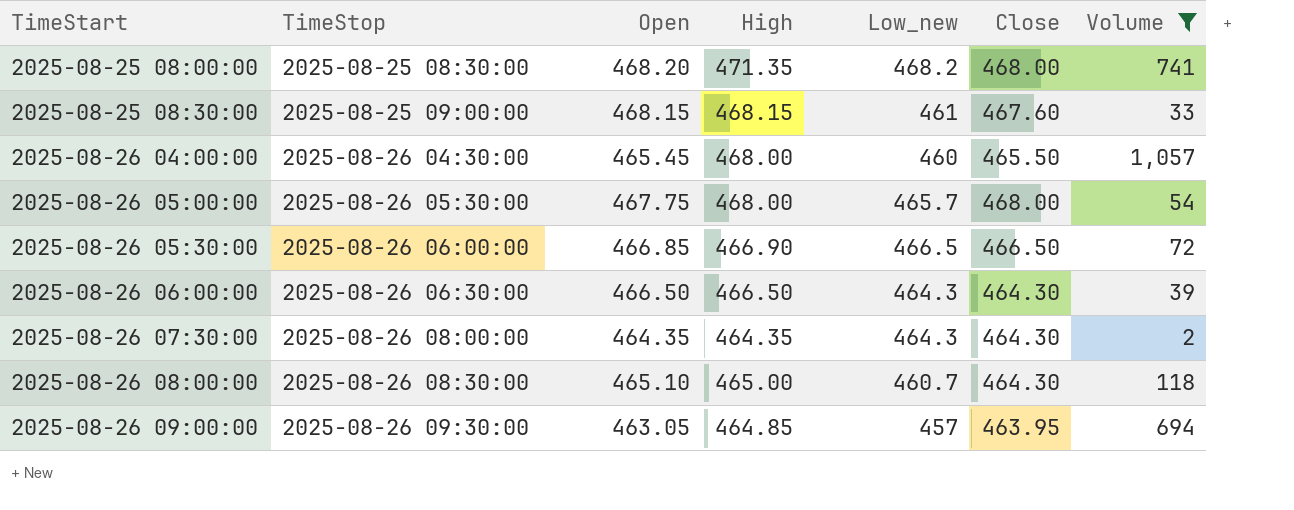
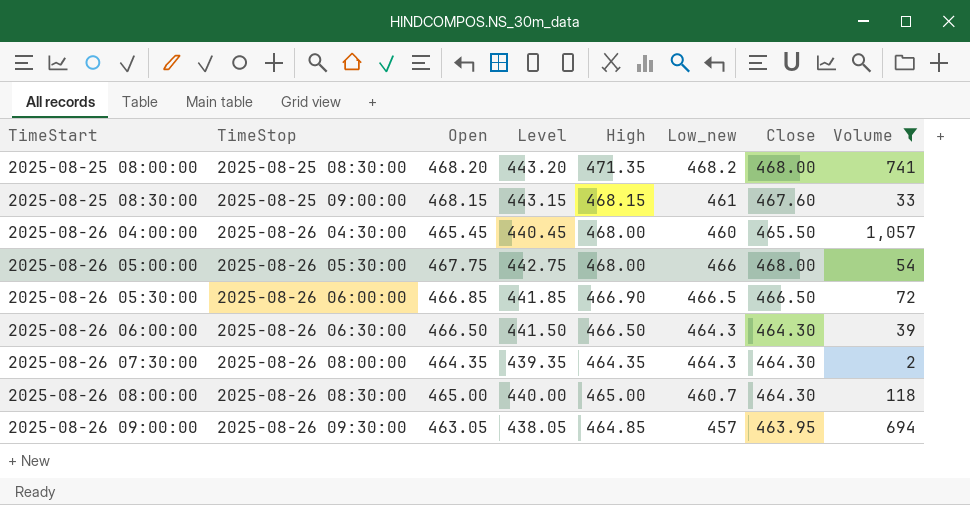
column Level | formula: none -> [Open] - 25
2025-08-26 05:00:00 | Low_new: 465.7 -> 466
2025-08-26 08:00:00 | Open: 465.10 -> 465.00

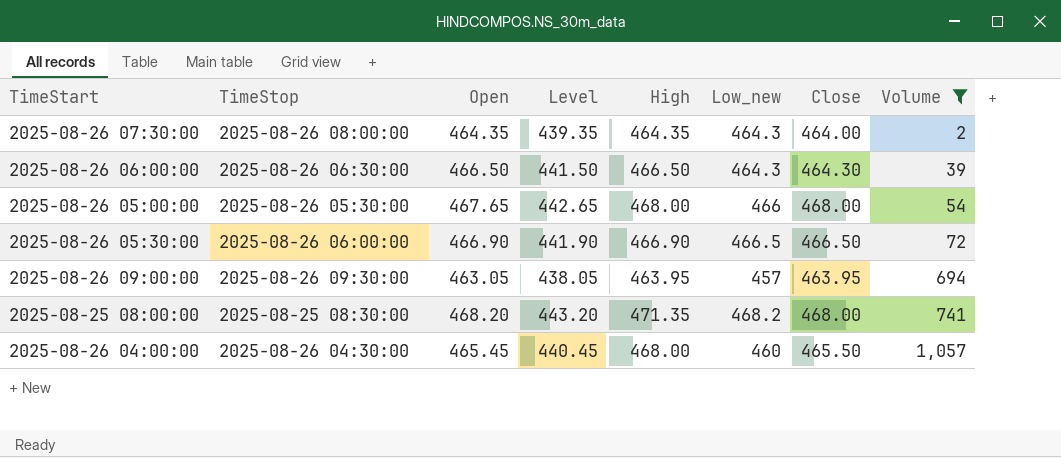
row order: TimeStart ascending -> Volume ascending
row 2025-08-25 08:30:00: 2025-08-25 09:00:00 | 468.15 | 443.15 | 468.15 | 461 | 467.60 | 33 -> none
row 2025-08-26 08:00:00: 2025-08-26 08:30:00 | 465.00 | 440.00 | 465.00 | 460.7 | 464.30 | 118 -> none
2025-08-26 07:30:00 | Close: 464.30 -> 464.00
2025-08-26 05:00:00 | Open: 467.75 -> 467.65
2025-08-26 05:00:00 | Level: 442.75 -> 442.65
2025-08-26 05:30:00 | Open: 466.85 -> 466.90
2025-08-26 05:30:00 | Level: 441.85 -> 441.90
2025-08-26 09:00:00 | High: 464.85 -> 463.95

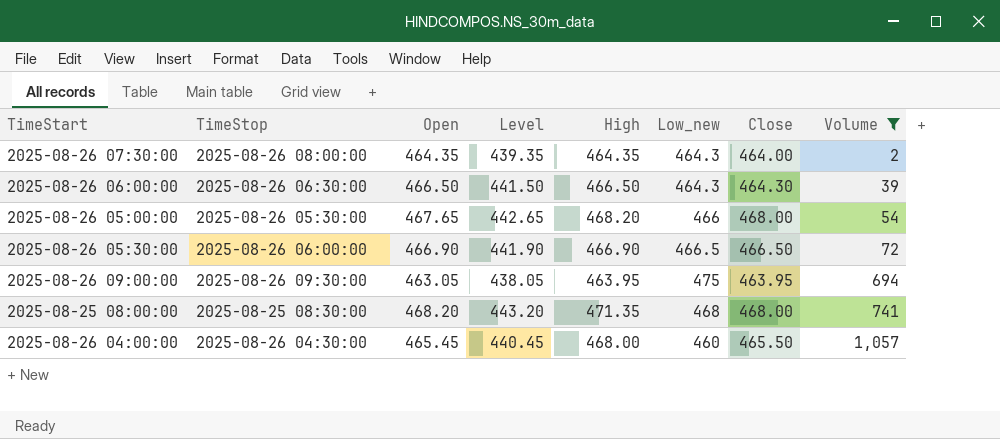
2025-08-26 05:00:00 | High: 468.00 -> 468.20
2025-08-26 09:00:00 | Low_new: 457 -> 475
2025-08-25 08:00:00 | Low_new: 468.2 -> 468

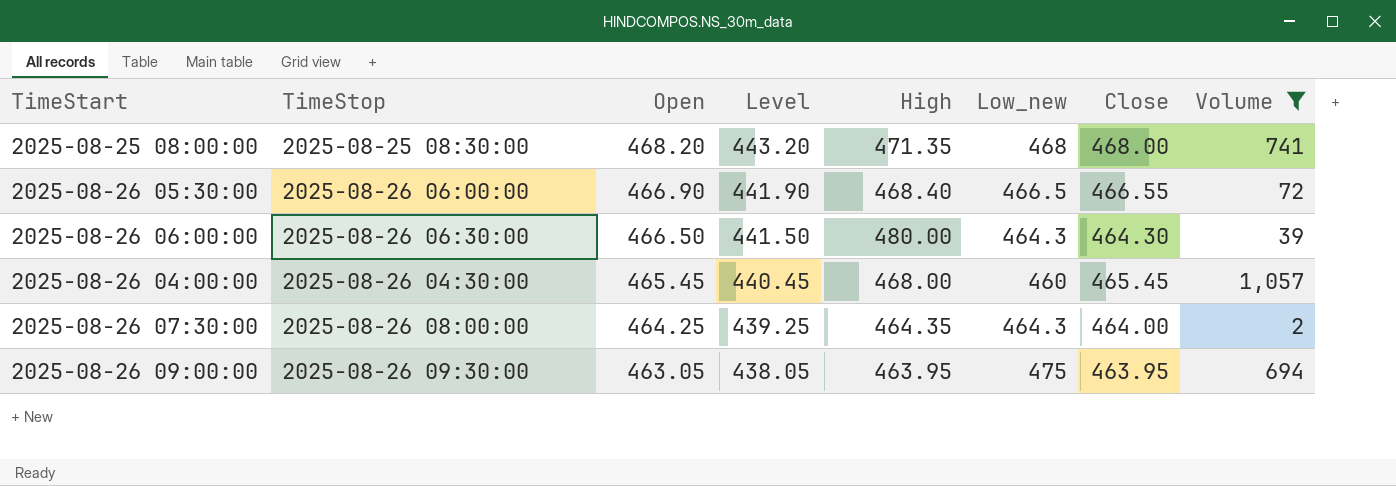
row order: Volume ascending -> Open descending
row 2025-08-26 05:00:00: 2025-08-26 05:30:00 | 467.65 | 442.65 | 468.20 | 466 | 468.00 | 54 -> none
2025-08-26 05:30:00 | High: 466.90 -> 468.40
2025-08-26 05:30:00 | Close: 466.50 -> 466.55
2025-08-26 06:00:00 | High: 466.50 -> 480.00
2025-08-26 04:00:00 | Close: 465.50 -> 465.45
2025-08-26 07:30:00 | Open: 464.35 -> 464.25
2025-08-26 07:30:00 | Level: 439.35 -> 439.25

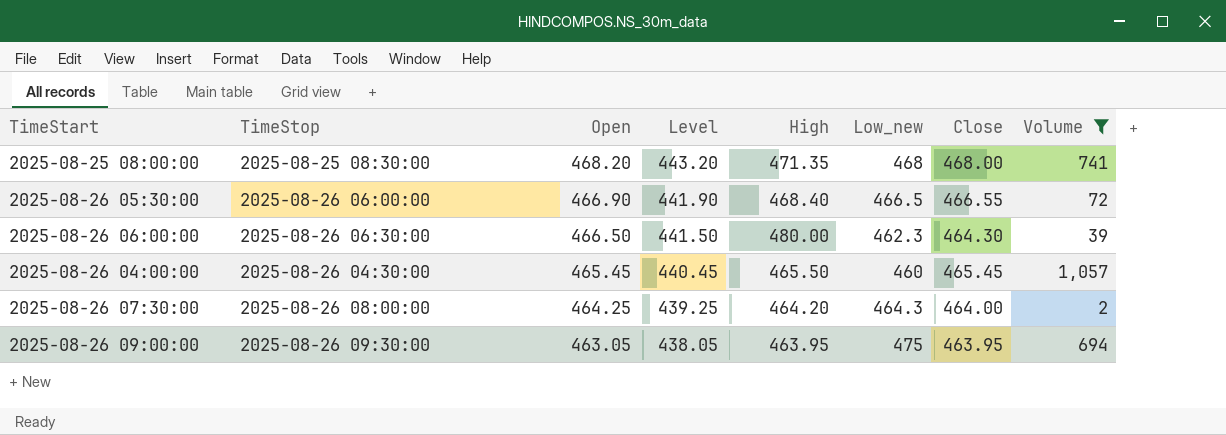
2025-08-26 06:00:00 | Low_new: 464.3 -> 462.3
2025-08-26 04:00:00 | High: 468.00 -> 465.50
2025-08-26 07:30:00 | High: 464.35 -> 464.20

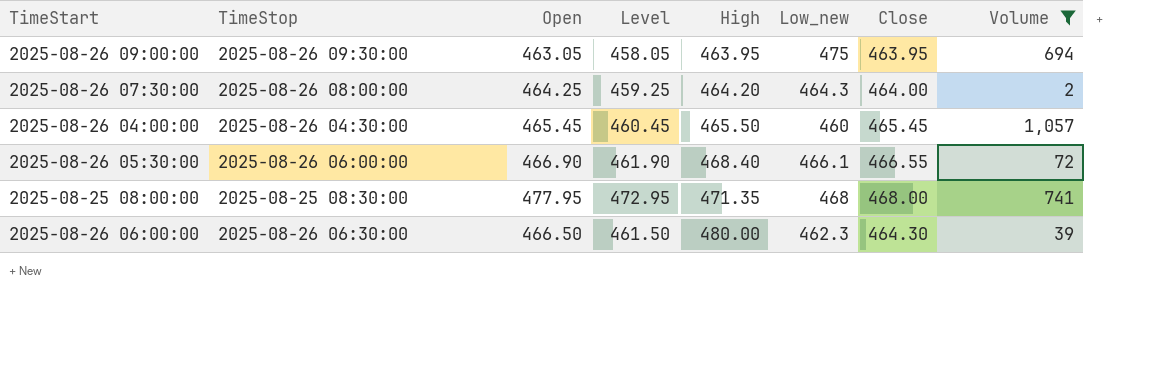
row order: Open descending -> High ascending
column Level | formula: [Open] - 25 -> [Open] - 5
2025-08-26 05:30:00 | Low_new: 466.5 -> 466.1
2025-08-25 08:00:00 | Open: 468.20 -> 477.95

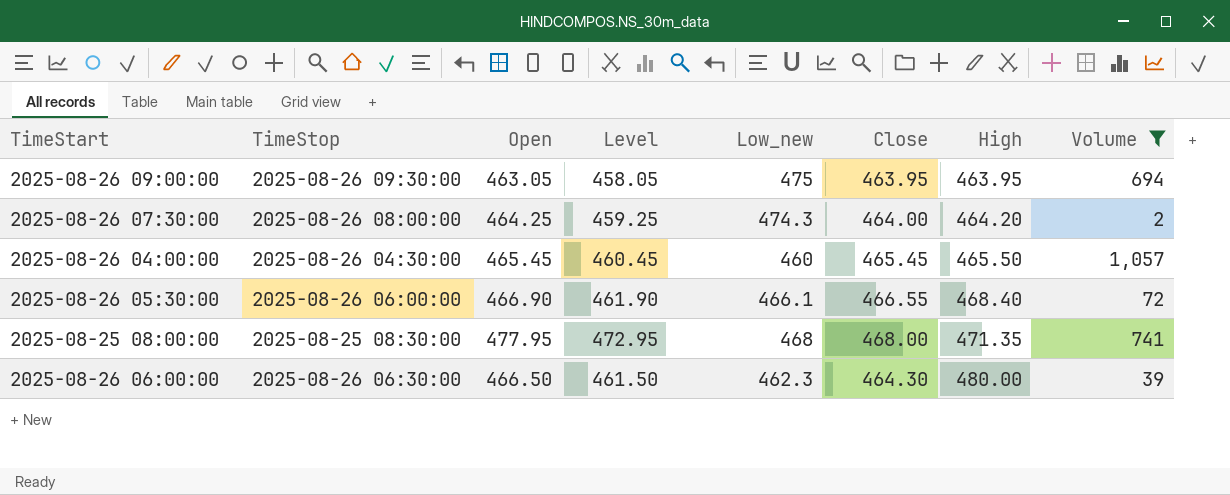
column High | position: 5 -> 7
2025-08-26 07:30:00 | Low_new: 464.3 -> 474.3

